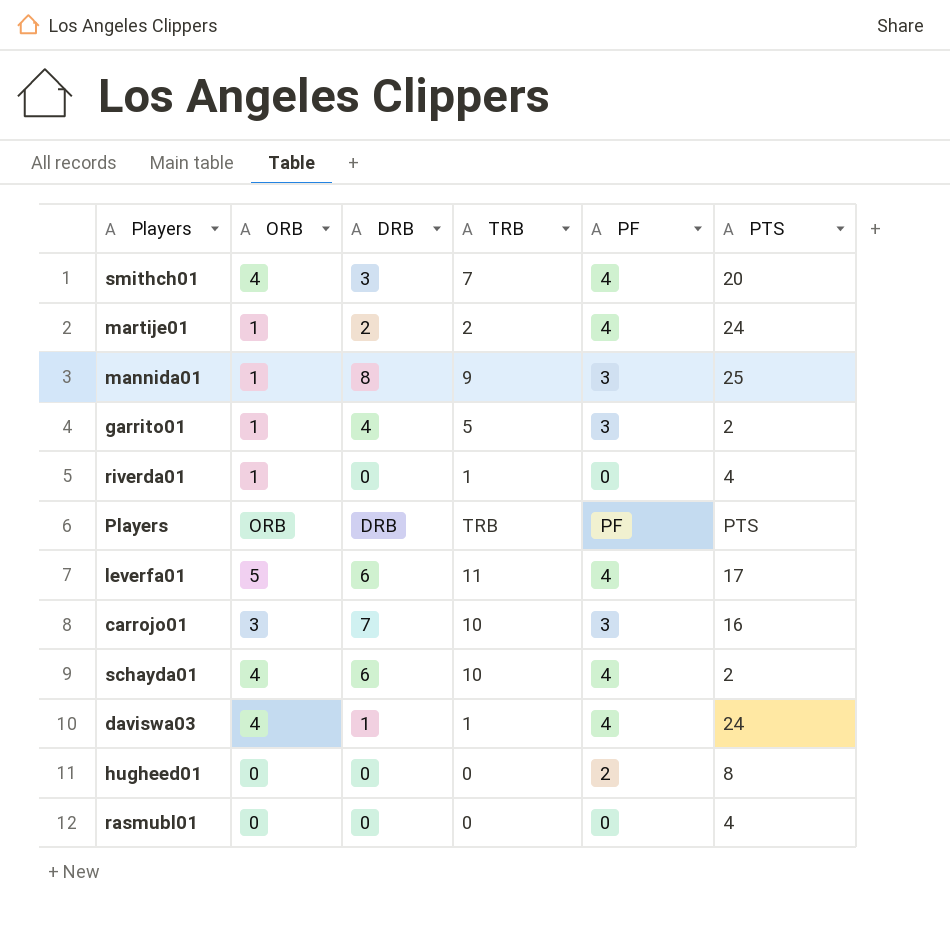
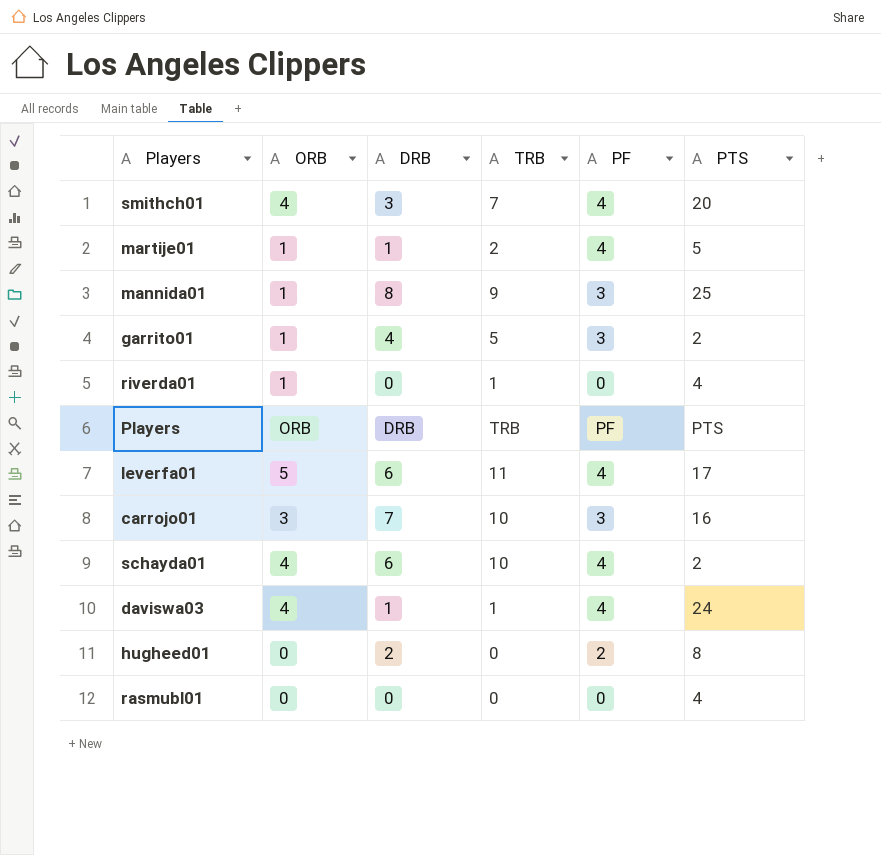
martije01 | DRB: 2 -> 1
martije01 | PTS: 24 -> 5
hugheed01 | DRB: 0 -> 2

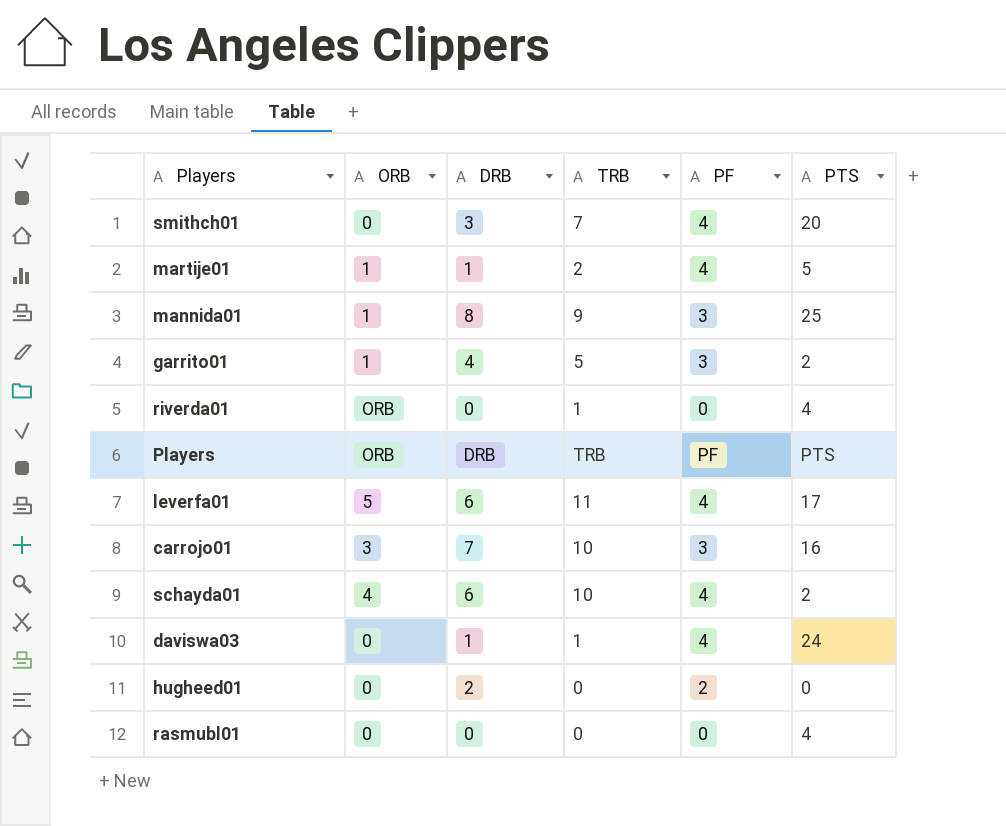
smithch01 | ORB: 4 -> 0
riverda01 | ORB: 1 -> ORB
daviswa03 | ORB: 4 -> 0
hugheed01 | PTS: 8 -> 0

